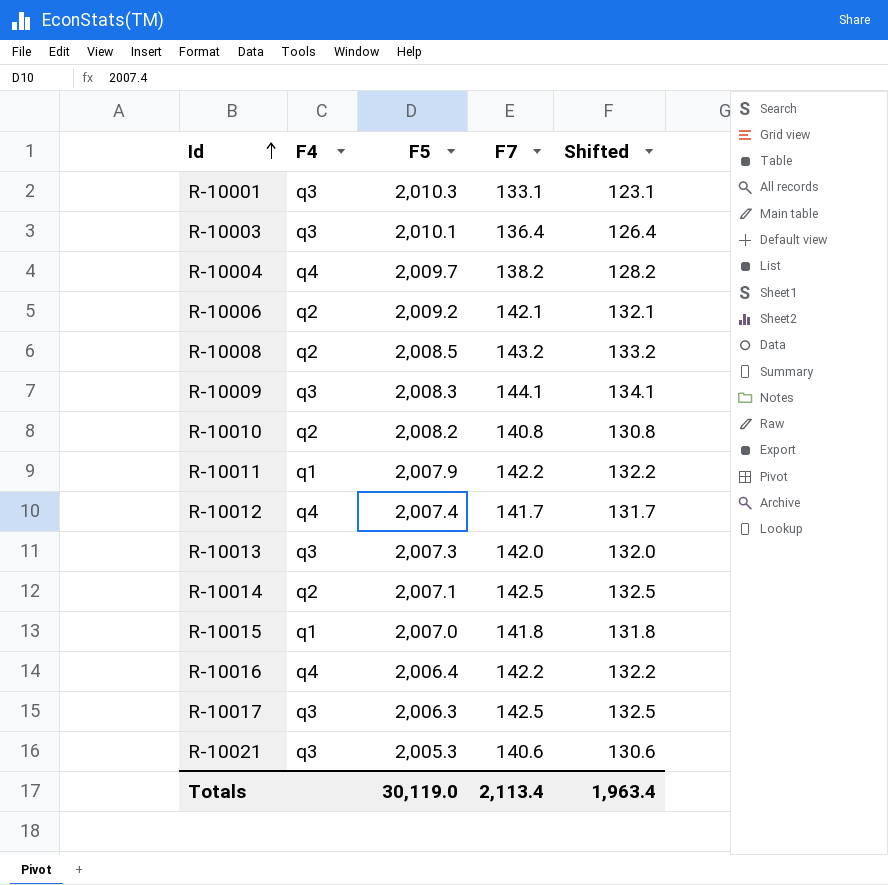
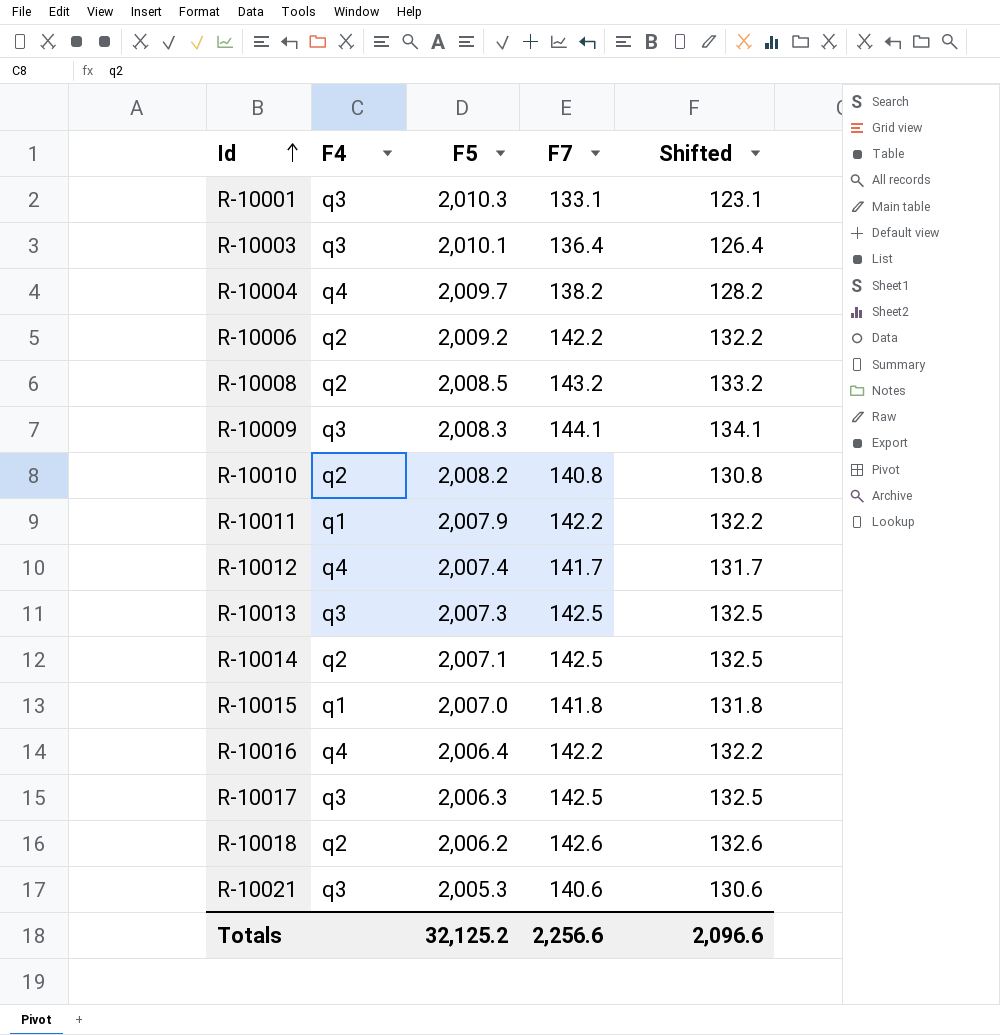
R-10006 | F7: 142.1 -> 142.2
R-10006 | Shifted: 132.1 -> 132.2
R-10013 | F7: 142.0 -> 142.5
R-10013 | Shifted: 132.0 -> 132.5
row R-10018: none -> q2 | 2,006.2 | 142.6 | 132.6
Totals | F5: 30,119.0 -> 32,125.2
Totals | F7: 2,113.4 -> 2,256.6
Totals | Shifted: 1,963.4 -> 2,096.6

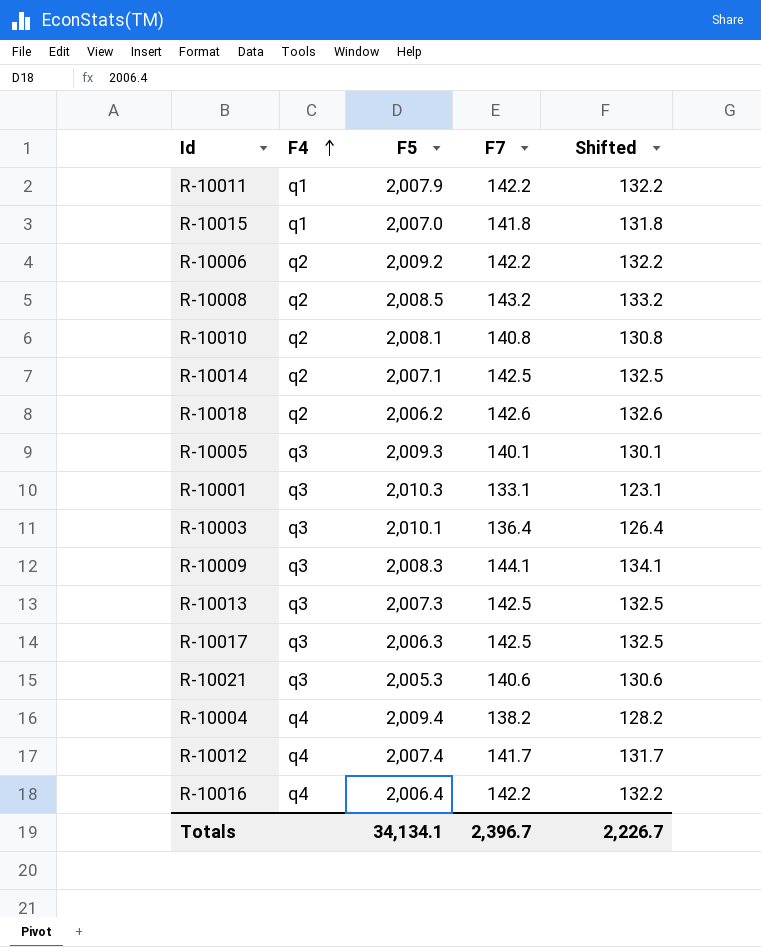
row order: Id ascending -> F4 ascending
R-10010 | F5: 2,008.2 -> 2,008.1
row R-10005: none -> q3 | 2,009.3 | 140.1 | 130.1
R-10004 | F5: 2,009.7 -> 2,009.4
Totals | F5: 32,125.2 -> 34,134.1
Totals | F7: 2,256.6 -> 2,396.7
Totals | Shifted: 2,096.6 -> 2,226.7

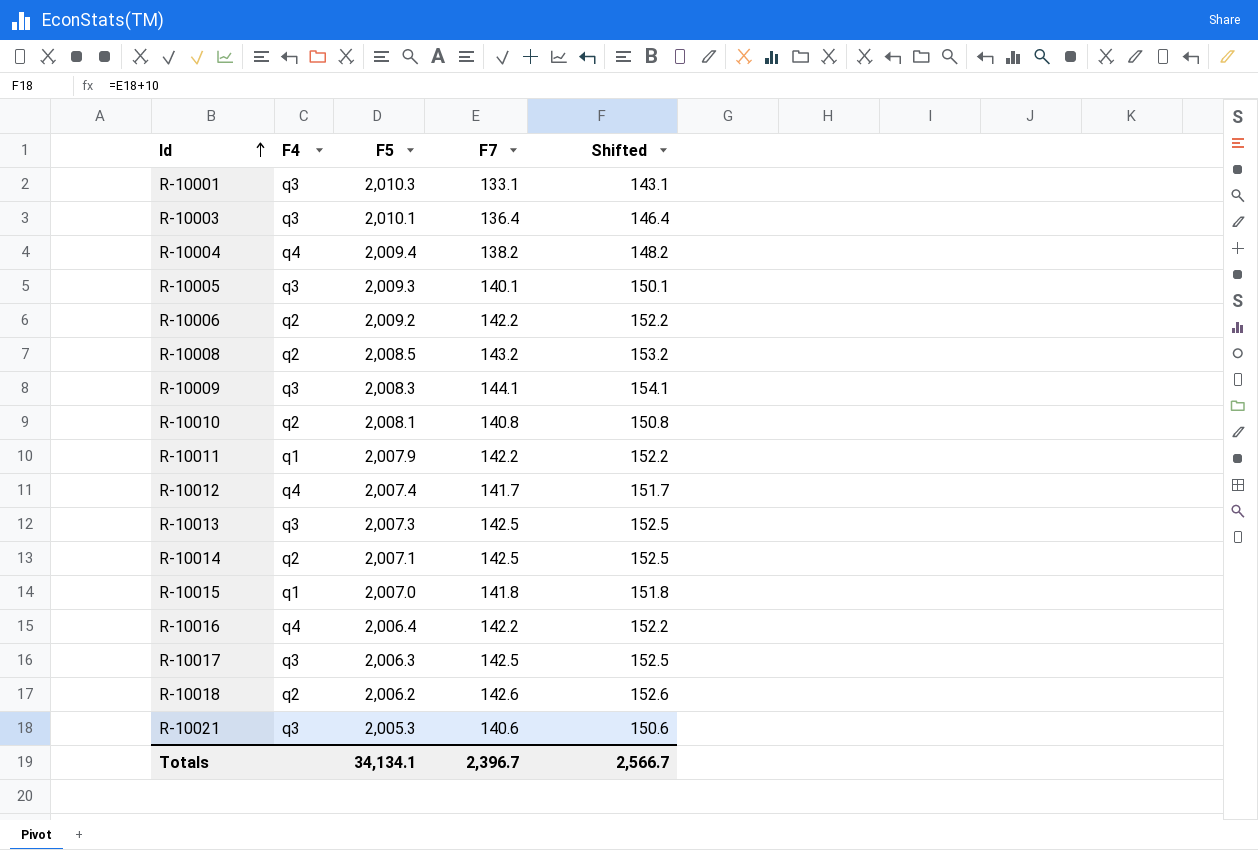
row order: F4 ascending -> Id ascending
column Shifted | formula: [F7] - 10 -> [F7] + 10
Totals | Shifted: 2,226.7 -> 2,566.7

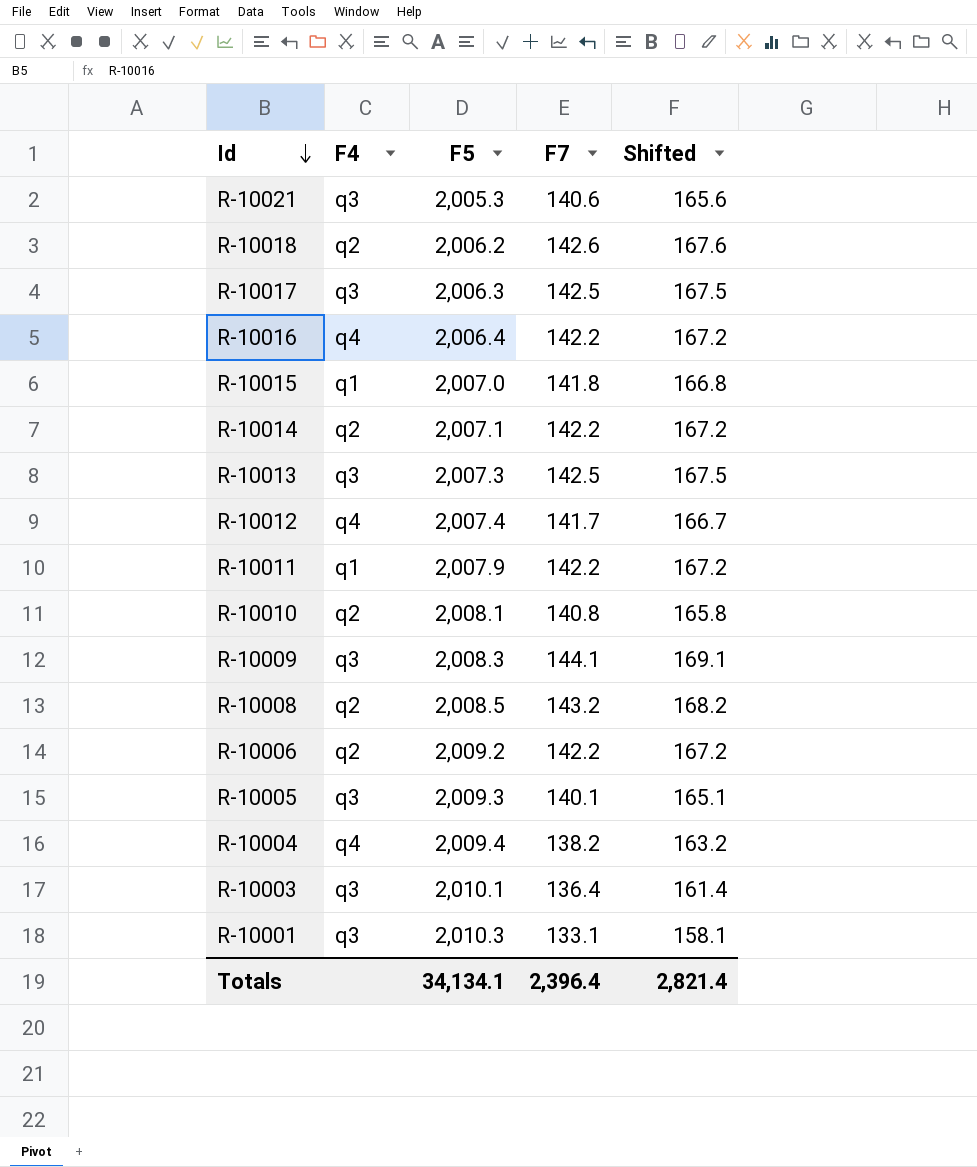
row order: Id ascending -> Id descending
column Shifted | formula: [F7] + 10 -> [F7] + 25
R-10014 | F7: 142.5 -> 142.2
Totals | F7: 2,396.7 -> 2,396.4
Totals | Shifted: 2,566.7 -> 2,821.4

